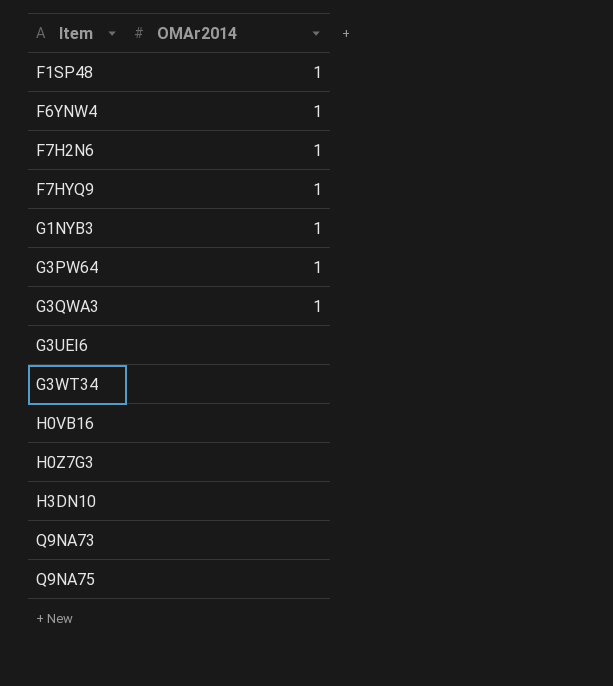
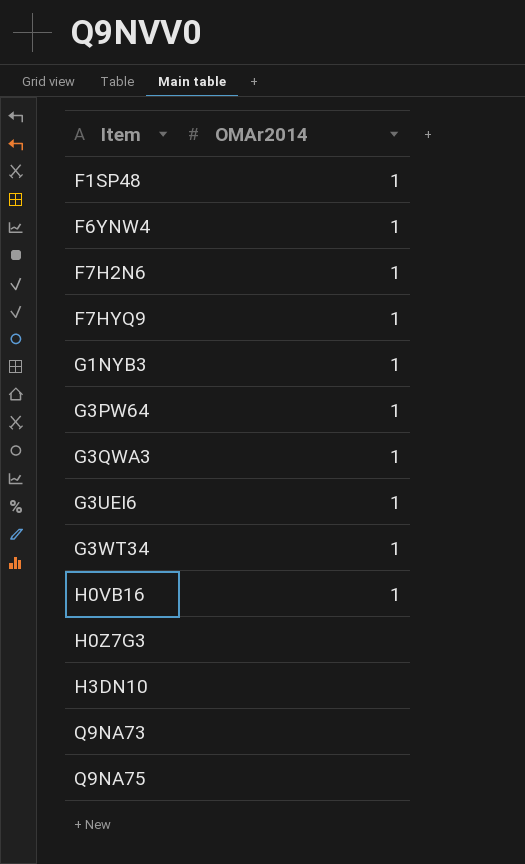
G3UEI6 | OMAr2014: none -> 1
G3WT34 | OMAr2014: none -> 1
H0VB16 | OMAr2014: none -> 1

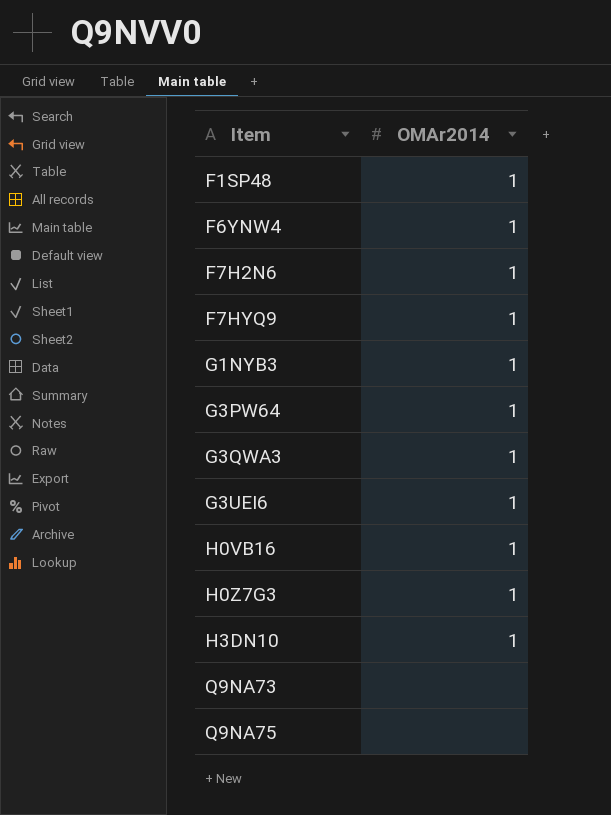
row G3WT34: 1 -> none
H0Z7G3 | OMAr2014: none -> 1
H3DN10 | OMAr2014: none -> 1

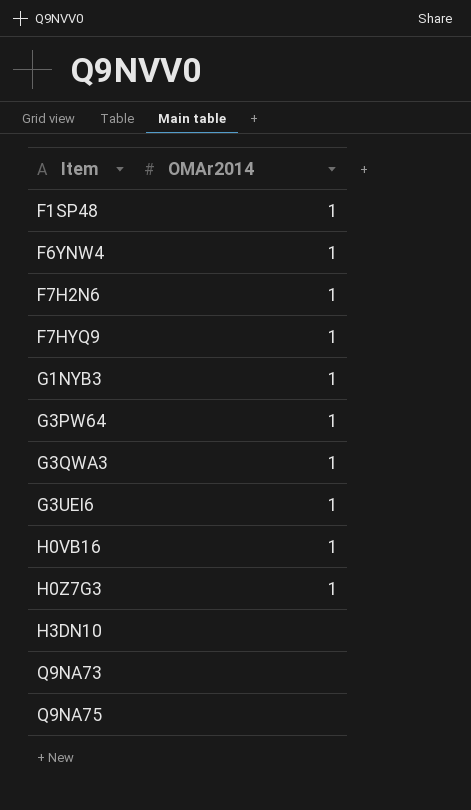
H3DN10 | OMAr2014: 1 -> none

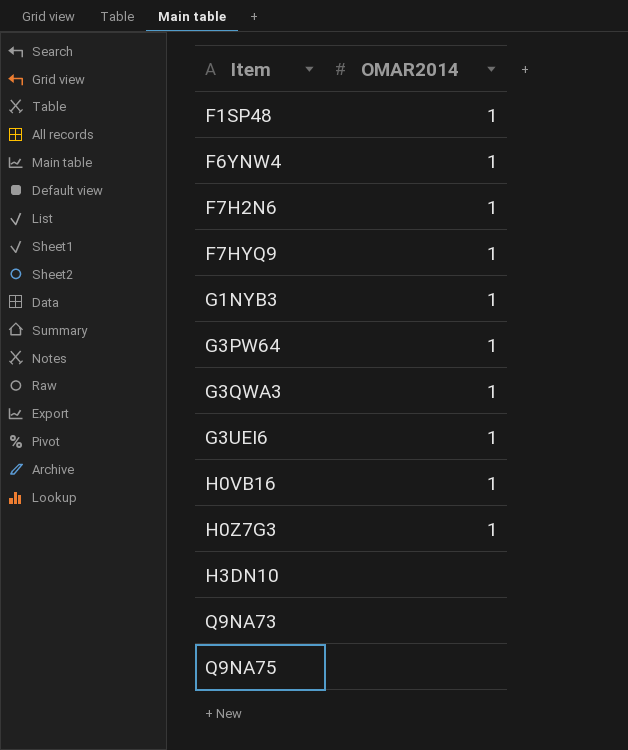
column name: OMAr2014 -> OMAR2014

